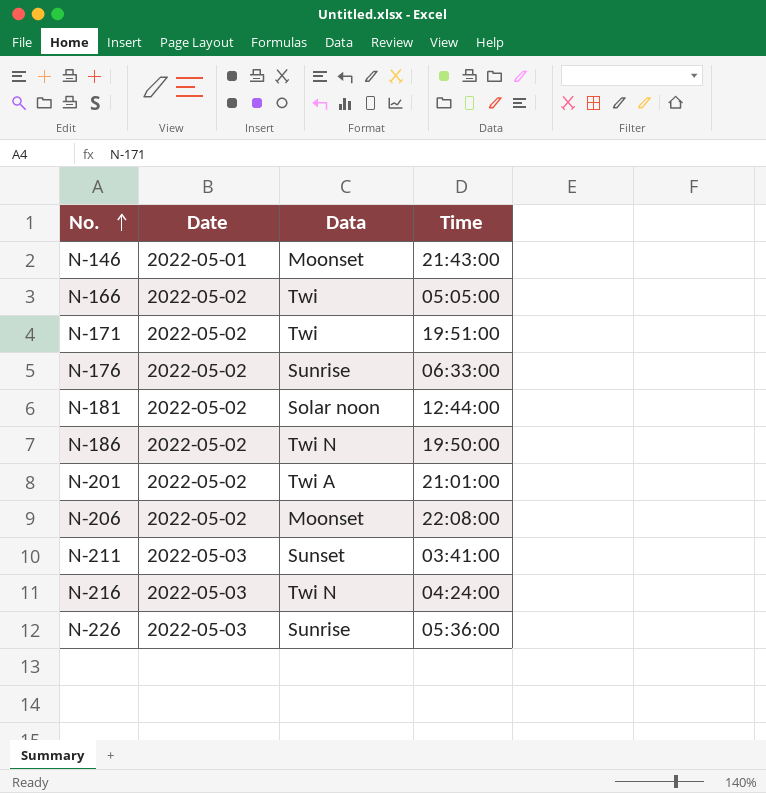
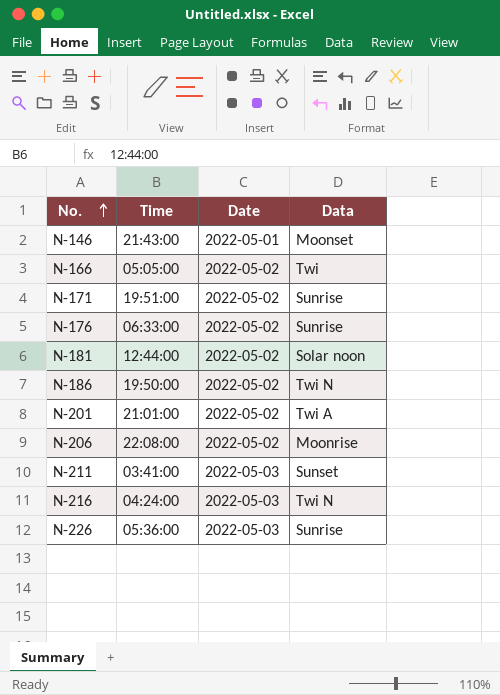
column Time | position: 4 -> 2
N-171 | Data: Twi -> Sunrise
N-206 | Data: Moonset -> Moonrise

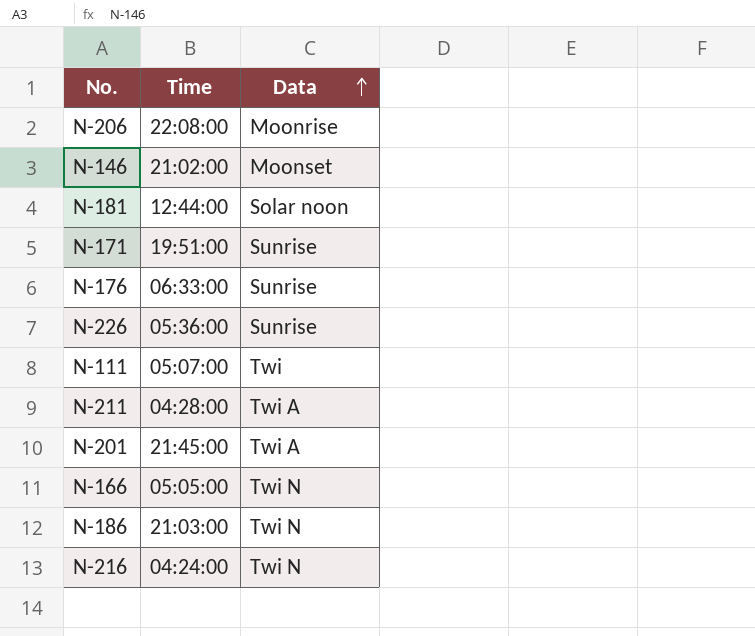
row order: No. ascending -> Data ascending
column Date | position: 3 -> none
N-146 | Time: 21:43:00 -> 21:02:00
row N-111: none -> 05:07:00 | Twi
N-211 | Time: 03:41:00 -> 04:28:00
N-211 | Data: Sunset -> Twi A
N-201 | Time: 21:01:00 -> 21:45:00
N-166 | Data: Twi -> Twi N
N-186 | Time: 19:50:00 -> 21:03:00

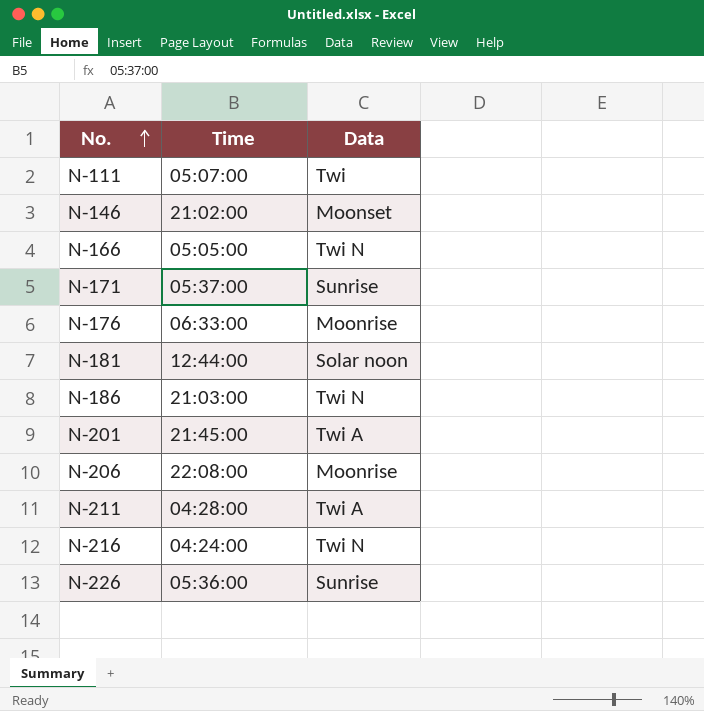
row order: Data ascending -> No. ascending
N-171 | Time: 19:51:00 -> 05:37:00
N-176 | Data: Sunrise -> Moonrise

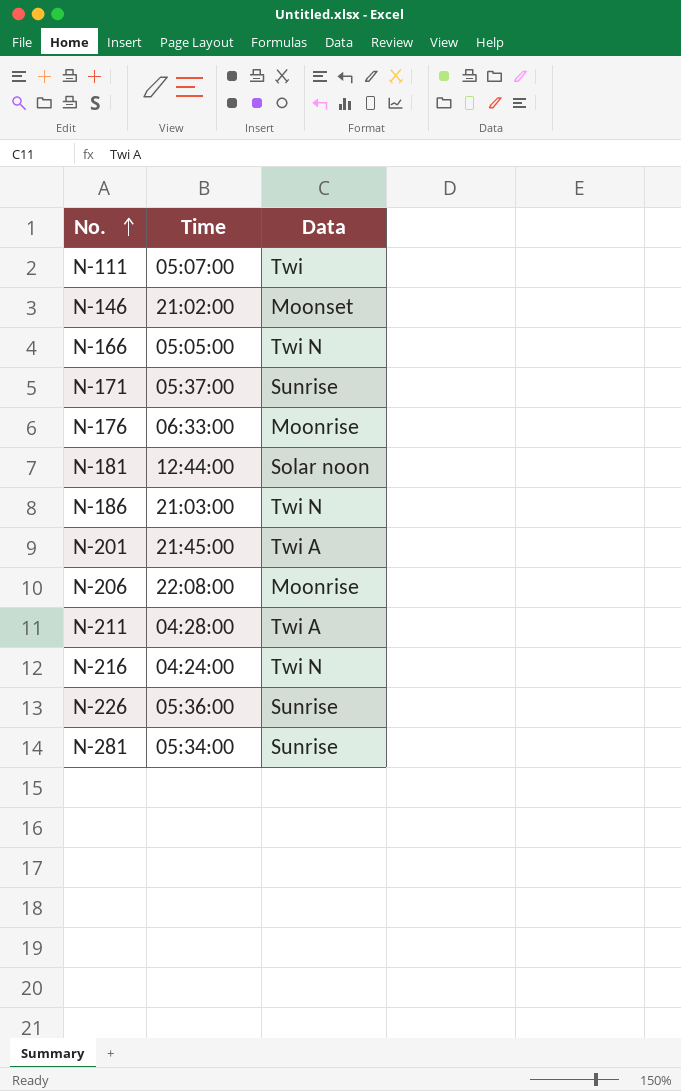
row N-281: none -> 05:34:00 | Sunrise

